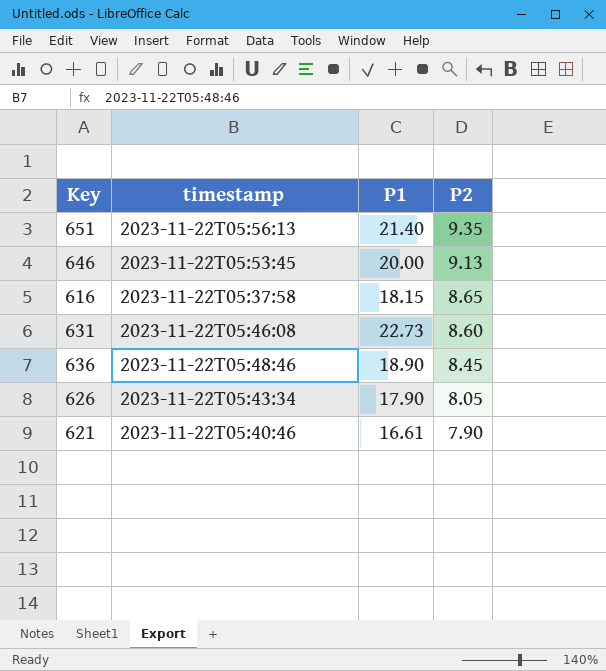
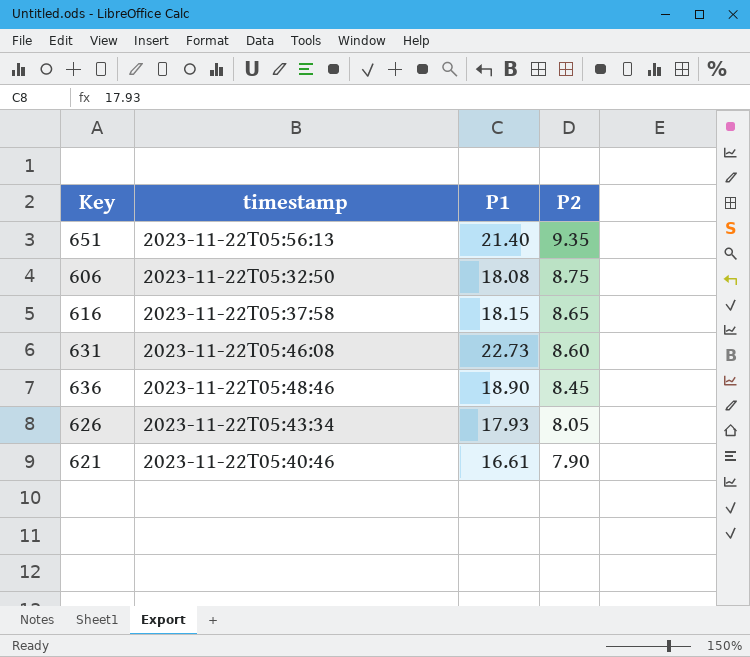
row 646: 2023-11-22T05:53:45 | 20.00 | 9.13 -> none
row 606: none -> 2023-11-22T05:32:50 | 18.08 | 8.75
626 | P1: 17.90 -> 17.93

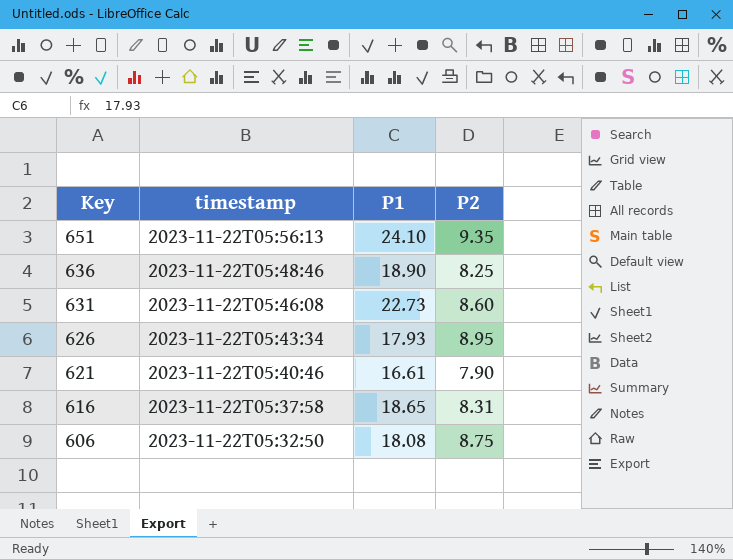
row order: P2 descending -> Key descending
651 | P1: 21.40 -> 24.10
636 | P2: 8.45 -> 8.25
626 | P2: 8.05 -> 8.95
616 | P1: 18.15 -> 18.65
616 | P2: 8.65 -> 8.31

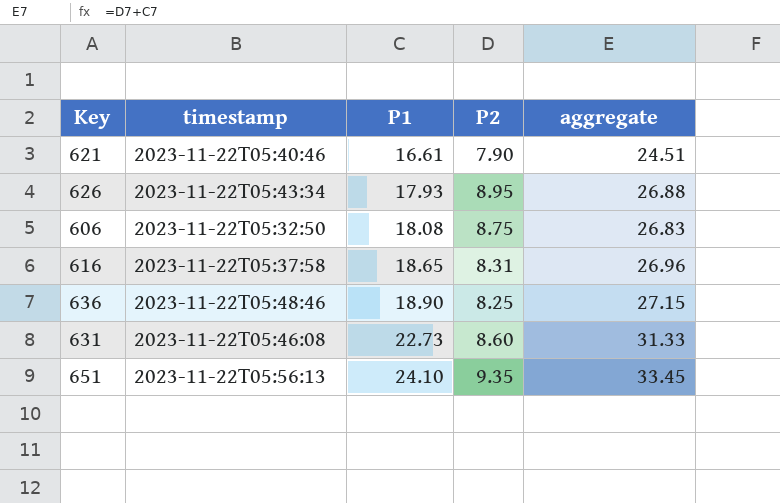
row order: Key descending -> P1 ascending
column aggregate | formula: none -> [P1] + [P2]

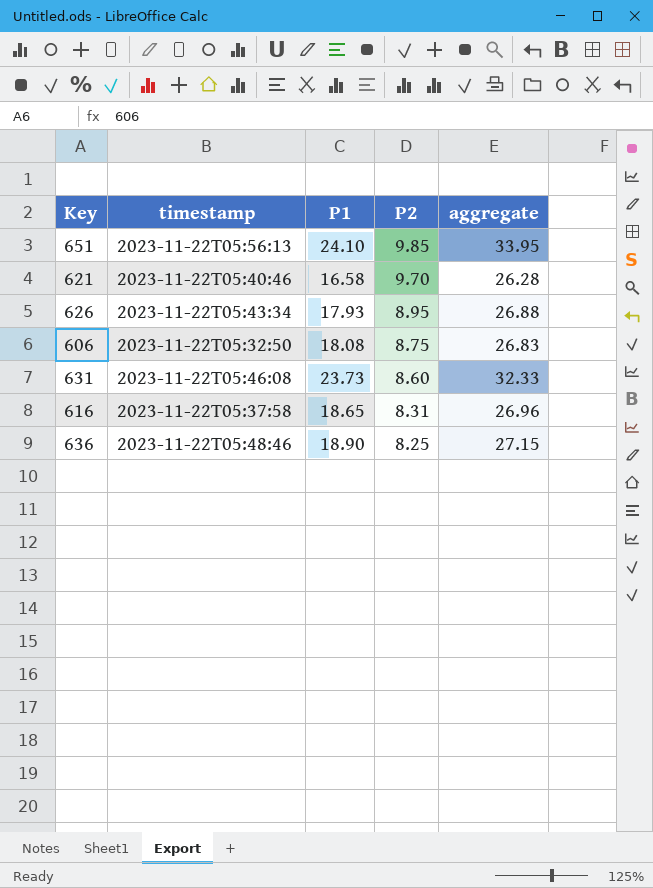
row order: P1 ascending -> P2 descending
651 | P2: 9.35 -> 9.85
651 | aggregate: 33.45 -> 33.95
621 | P1: 16.61 -> 16.58
621 | P2: 7.90 -> 9.70
621 | aggregate: 24.51 -> 26.28
631 | P1: 22.73 -> 23.73
631 | aggregate: 31.33 -> 32.33

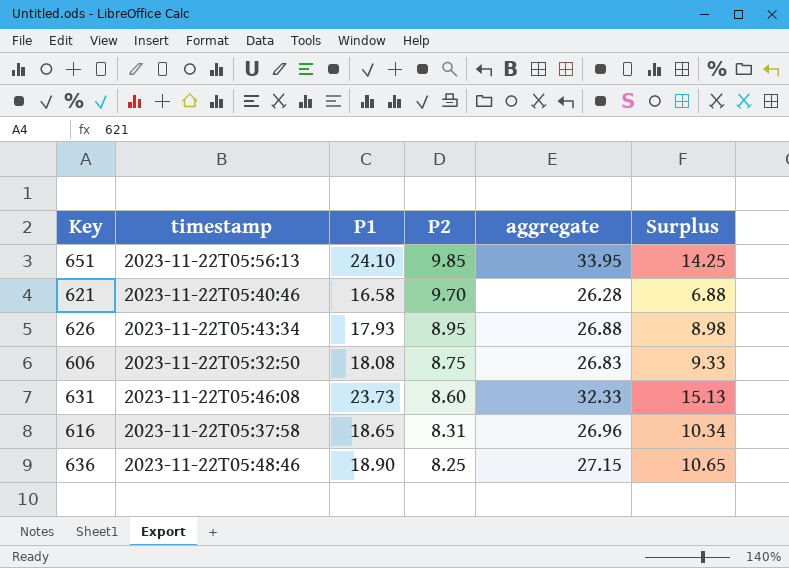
column Surplus | formula: none -> [P1] - [P2]

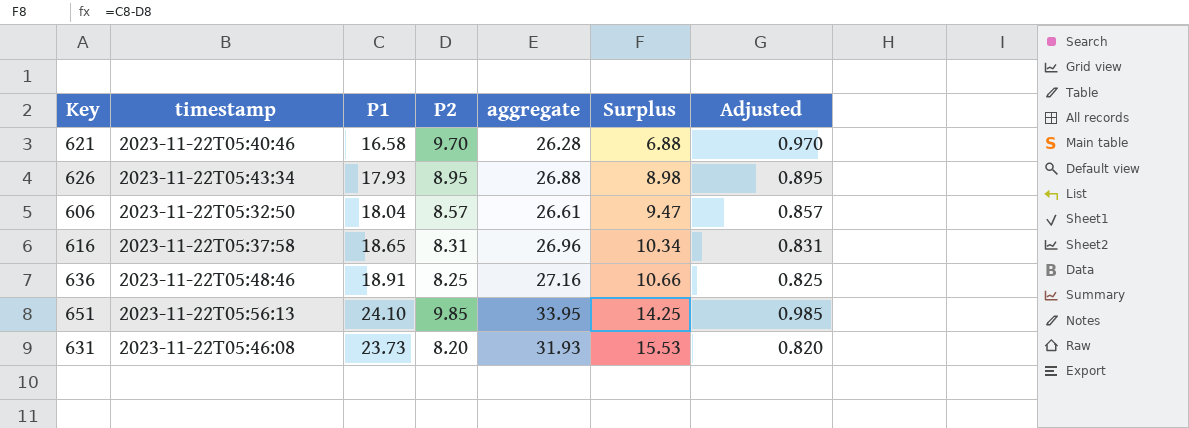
row order: P2 descending -> Surplus ascending
column Adjusted | formula: none -> [P2] * 0.1
606 | P1: 18.08 -> 18.04
606 | P2: 8.75 -> 8.57
606 | aggregate: 26.83 -> 26.61
606 | Surplus: 9.33 -> 9.47
636 | P1: 18.90 -> 18.91
636 | aggregate: 27.15 -> 27.16
636 | Surplus: 10.65 -> 10.66
631 | P2: 8.60 -> 8.20
631 | aggregate: 32.33 -> 31.93
631 | Surplus: 15.13 -> 15.53

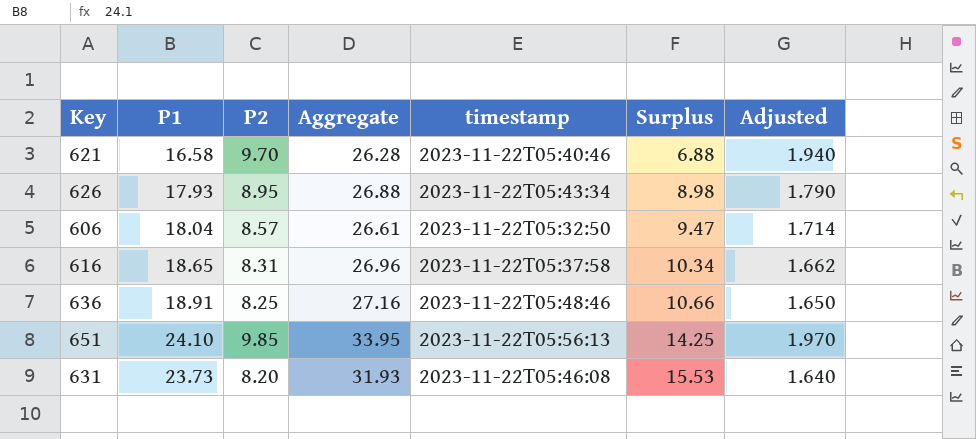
column name: aggregate -> Aggregate
column timestamp | position: 2 -> 5
column Adjusted | formula: [P2] * 0.1 -> [P2] * 0.2

